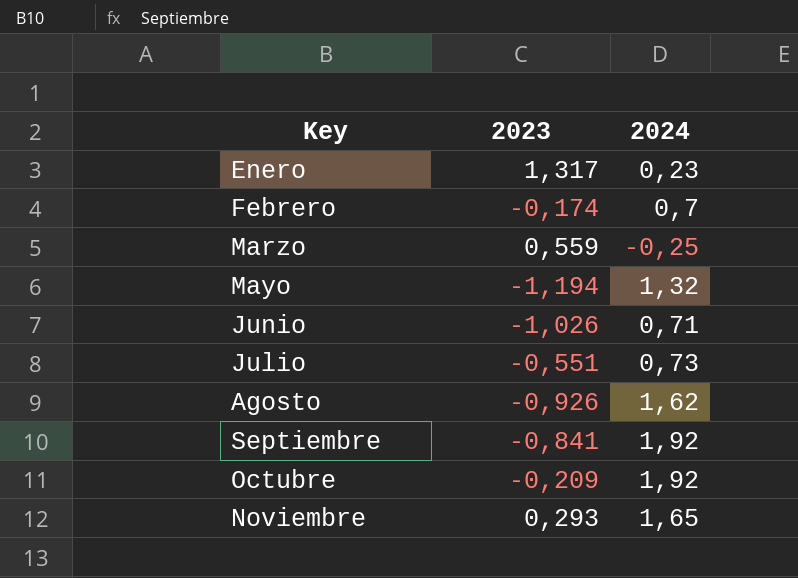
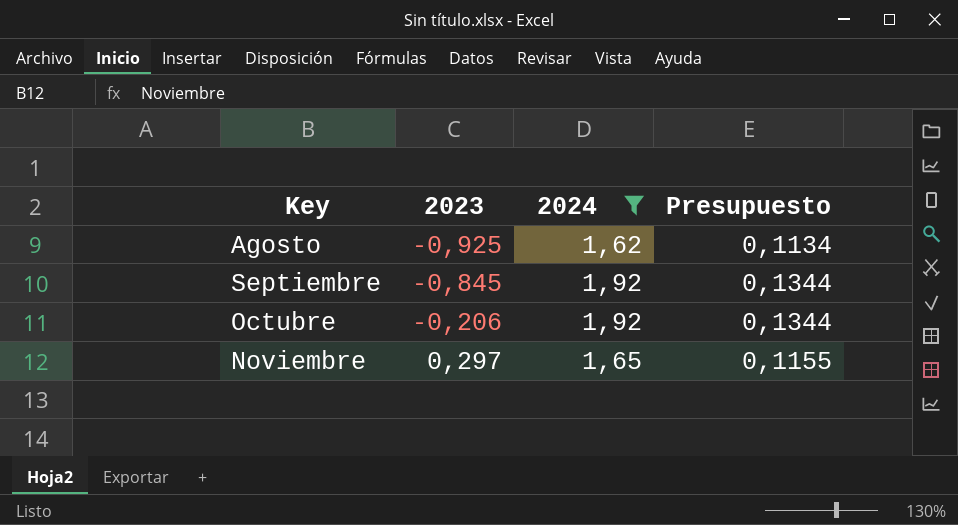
filter: none -> 2024 >= 1,62
column Presupuesto | formula: none -> [2024] * 0,07
Agosto | 2023: -0,926 -> -0,925
Septiembre | 2023: -0,841 -> -0,845
Octubre | 2023: -0,209 -> -0,206
Noviembre | 2023: 0,293 -> 0,297

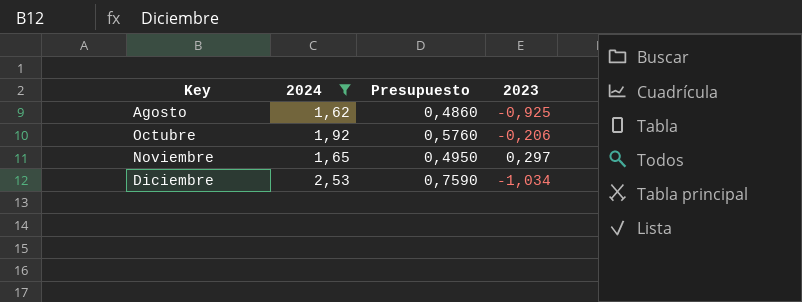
column Presupuesto | formula: [2024] * 0,07 -> [2024] * 0,3
column 2023 | position: 2 -> 4
row Septiembre: -0,845 | 1,92 | 0,1344 -> none
row Diciembre: none -> 2,53 | 0,7590 | -1,034

